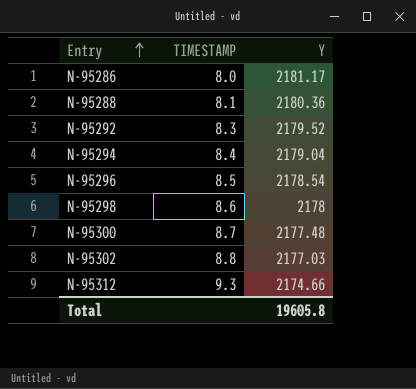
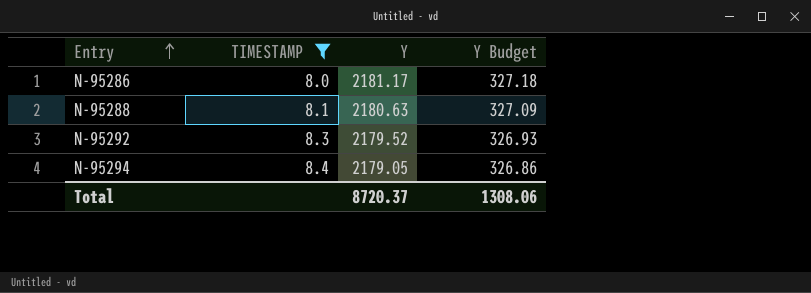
filter: none -> TIMESTAMP <= 8.4
column Y Budget | formula: none -> [Y] * 0.15
N-95288 | Y: 2180.36 -> 2180.63
N-95294 | Y: 2179.04 -> 2179.05
Total | Y: 19605.8 -> 8720.37

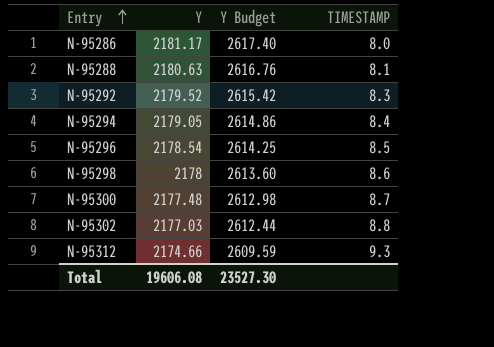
filter: TIMESTAMP <= 8.4 -> none
column Y Budget | formula: [Y] * 0.15 -> [Y] * 1.2
column TIMESTAMP | position: 2 -> 4
Total | Y: 8720.37 -> 19606.08
Total | Y Budget: 1308.06 -> 23527.30

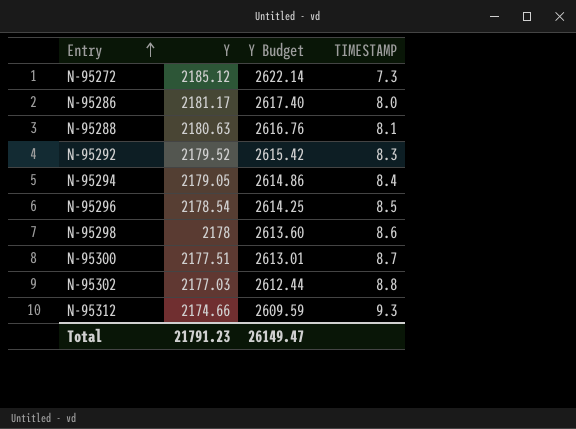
row N-95272: none -> 2185.12 | 2622.14 | 7.3
N-95300 | Y: 2177.48 -> 2177.51
N-95300 | Y Budget: 2612.98 -> 2613.01
Total | Y: 19606.08 -> 21791.23
Total | Y Budget: 23527.30 -> 26149.47

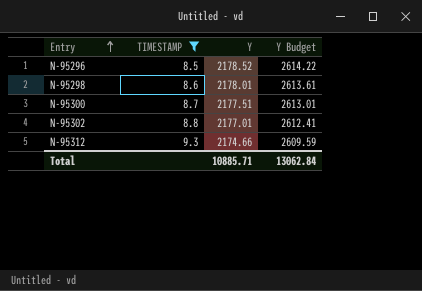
filter: none -> TIMESTAMP >= 8.5
column TIMESTAMP | position: 4 -> 2
N-95296 | Y: 2178.54 -> 2178.52
N-95296 | Y Budget: 2614.25 -> 2614.22
N-95298 | Y: 2178 -> 2178.01
N-95298 | Y Budget: 2613.60 -> 2613.61
N-95302 | Y: 2177.03 -> 2177.01
N-95302 | Y Budget: 2612.44 -> 2612.41
Total | Y: 21791.23 -> 10885.71
Total | Y Budget: 26149.47 -> 13062.84

